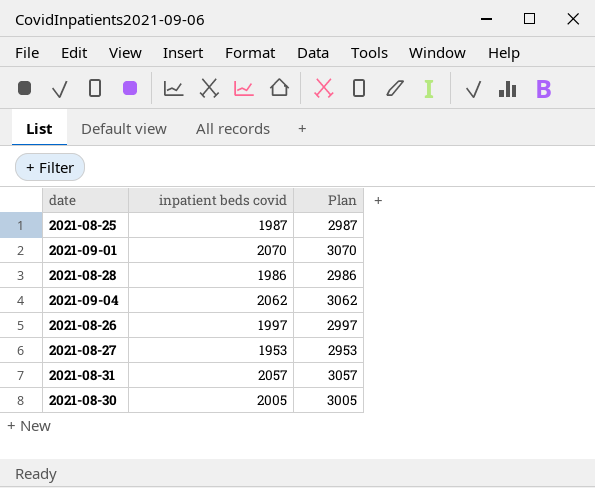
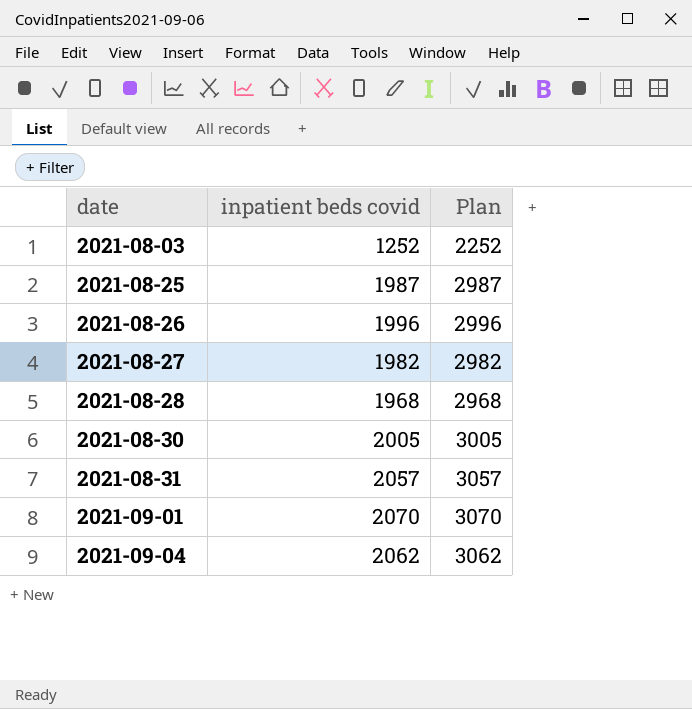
row order: none -> date ascending
row 2021-08-03: none -> 1252 | 2252
2021-08-26 | inpatient beds covid: 1997 -> 1996
2021-08-26 | Plan: 2997 -> 2996
2021-08-27 | inpatient beds covid: 1953 -> 1982
2021-08-27 | Plan: 2953 -> 2982
2021-08-28 | inpatient beds covid: 1986 -> 1968
2021-08-28 | Plan: 2986 -> 2968

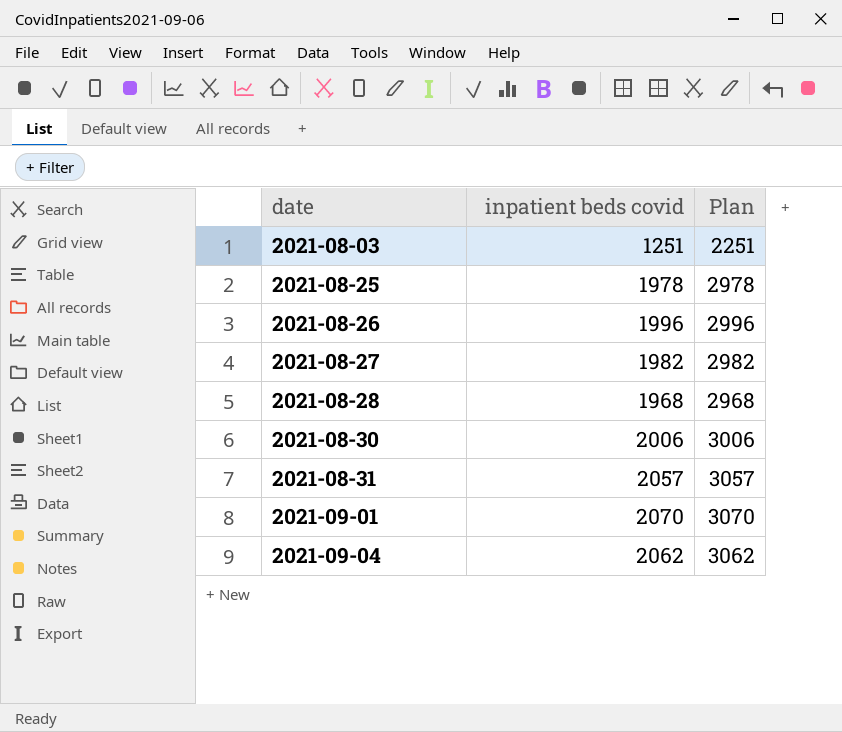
2021-08-03 | inpatient beds covid: 1252 -> 1251
2021-08-03 | Plan: 2252 -> 2251
2021-08-25 | inpatient beds covid: 1987 -> 1978
2021-08-25 | Plan: 2987 -> 2978
2021-08-30 | inpatient beds covid: 2005 -> 2006
2021-08-30 | Plan: 3005 -> 3006

